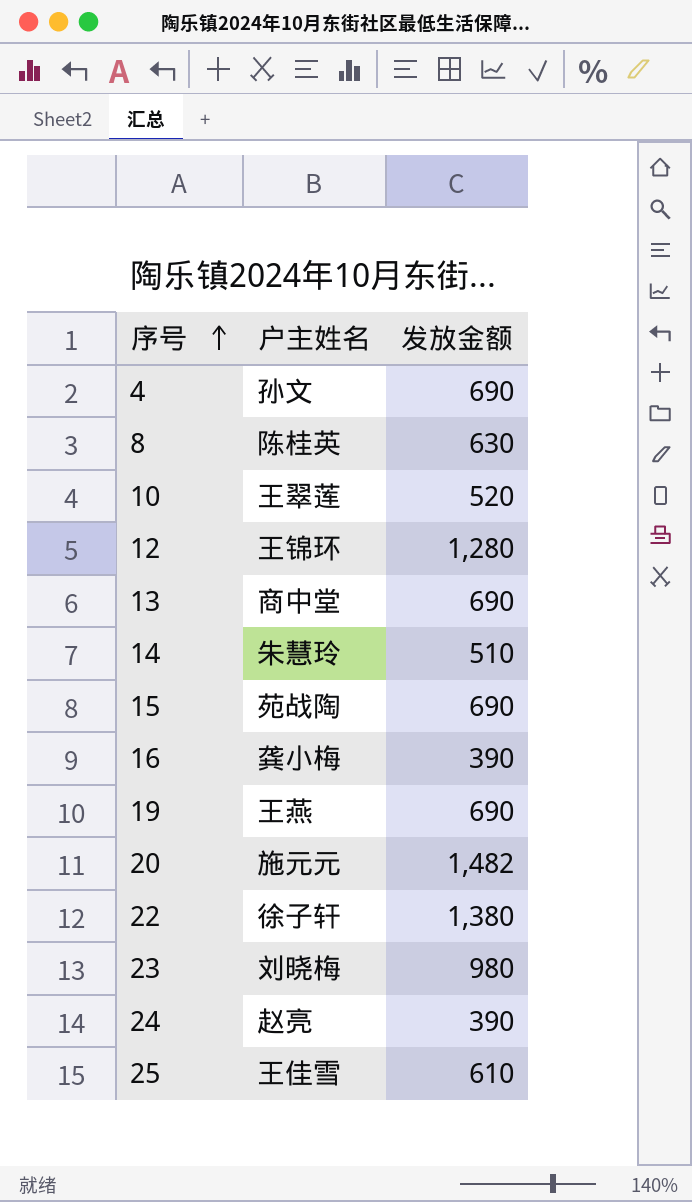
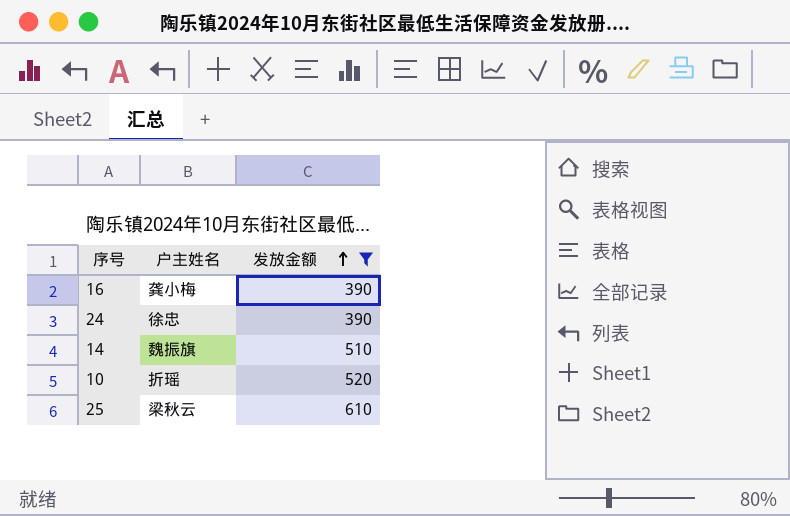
filter: none -> 发放金额 <= 610
row order: 序号 ascending -> 发放金额 ascending
24 | 户主姓名: 赵亮 -> 徐忠
14 | 户主姓名: 朱慧玲 -> 魏振旗
10 | 户主姓名: 王翠莲 -> 折瑶
25 | 户主姓名: 王佳雪 -> 梁秋云

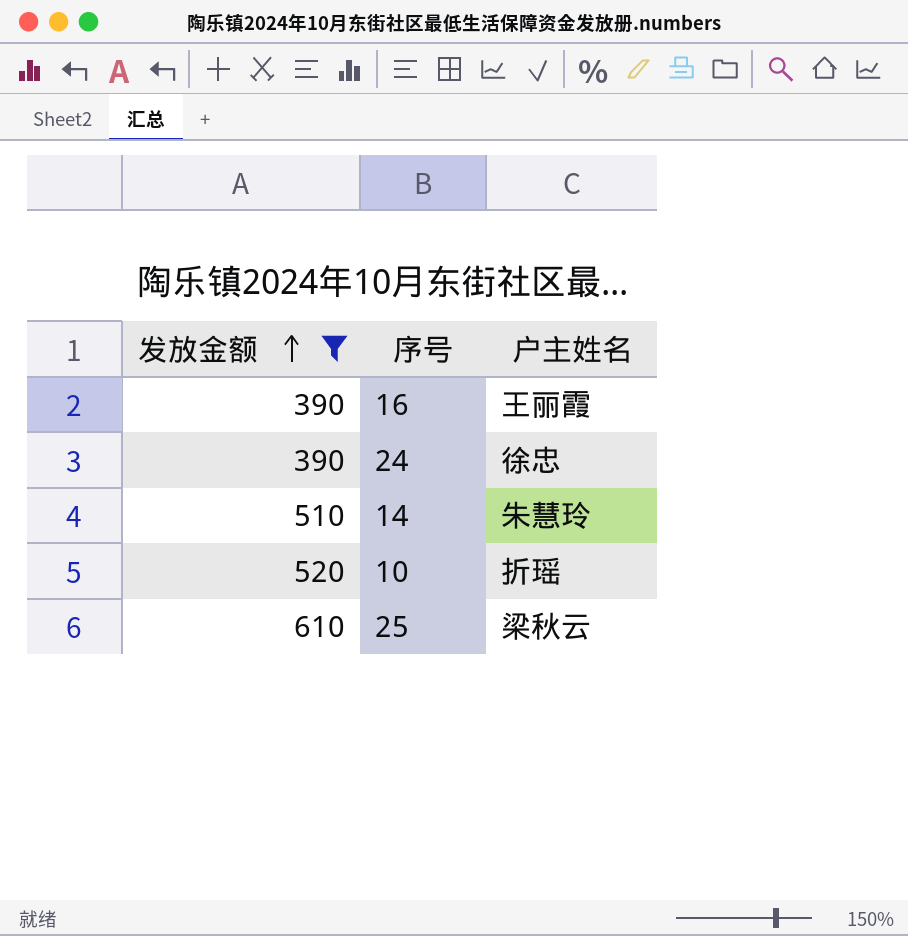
column 发放金额 | position: 3 -> 1
16 | 户主姓名: 龚小梅 -> 王丽霞
14 | 户主姓名: 魏振旗 -> 朱慧玲

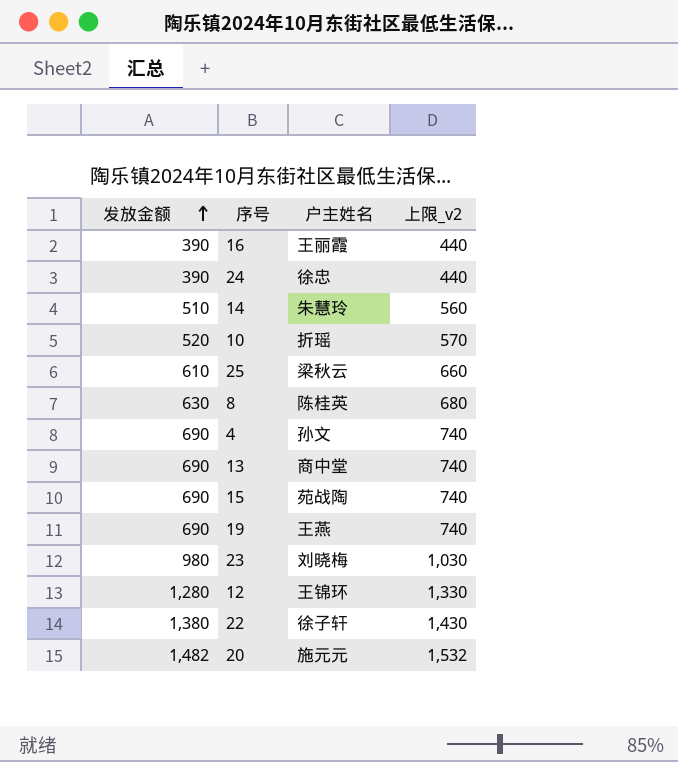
filter: 发放金额 <= 610 -> none
column 上限_v2 | formula: none -> [发放金额] + 50

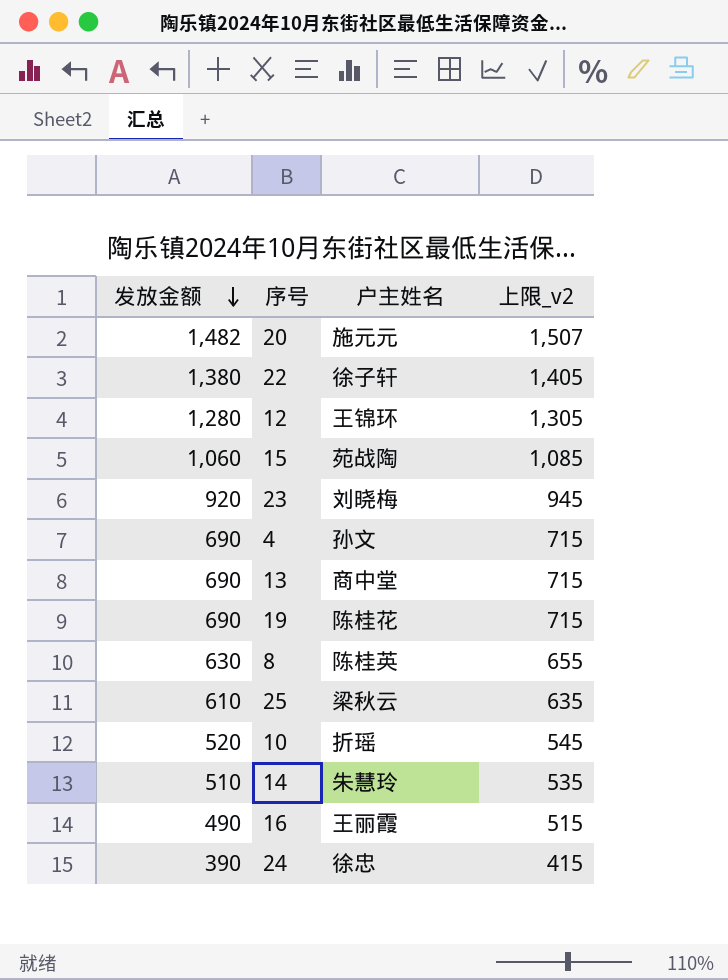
row order: 发放金额 ascending -> 发放金额 descending
column 上限_v2 | formula: [发放金额] + 50 -> [发放金额] + 25
15 | 发放金额: 690 -> 1,060
23 | 发放金额: 980 -> 920
19 | 户主姓名: 王燕 -> 陈桂花
16 | 发放金额: 390 -> 490

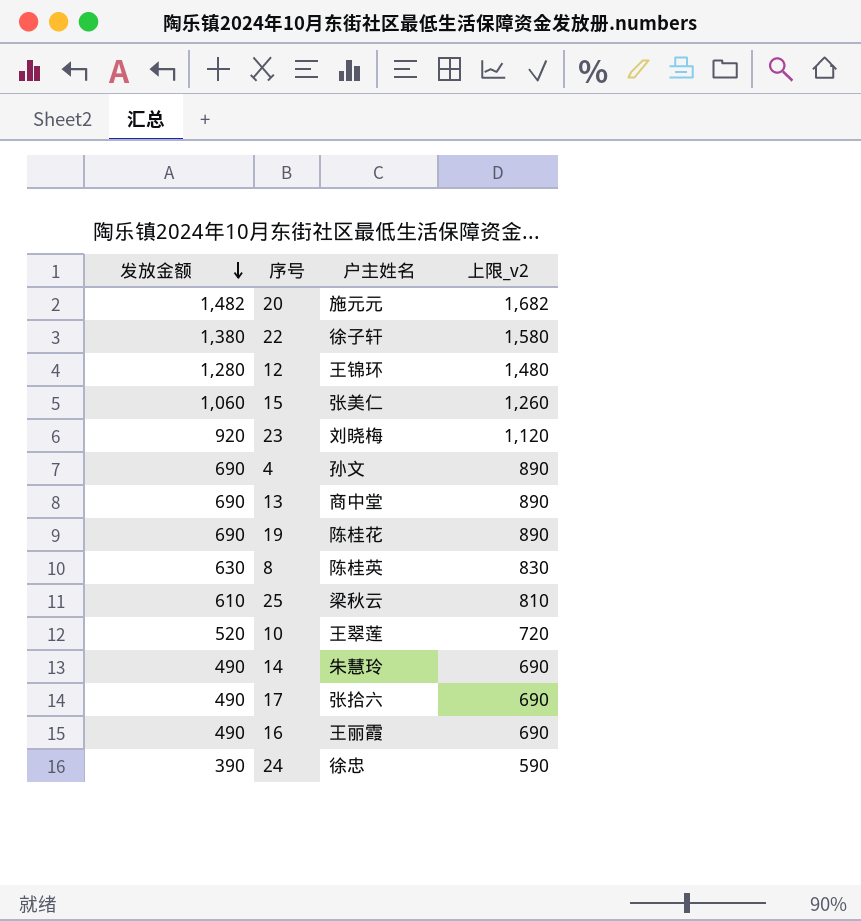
column 上限_v2 | formula: [发放金额] + 25 -> [发放金额] + 200
15 | 户主姓名: 苑战陶 -> 张美仁
10 | 户主姓名: 折瑶 -> 王翠莲
14 | 发放金额: 510 -> 490
row 17: none -> 490 | 张拾六 | 690

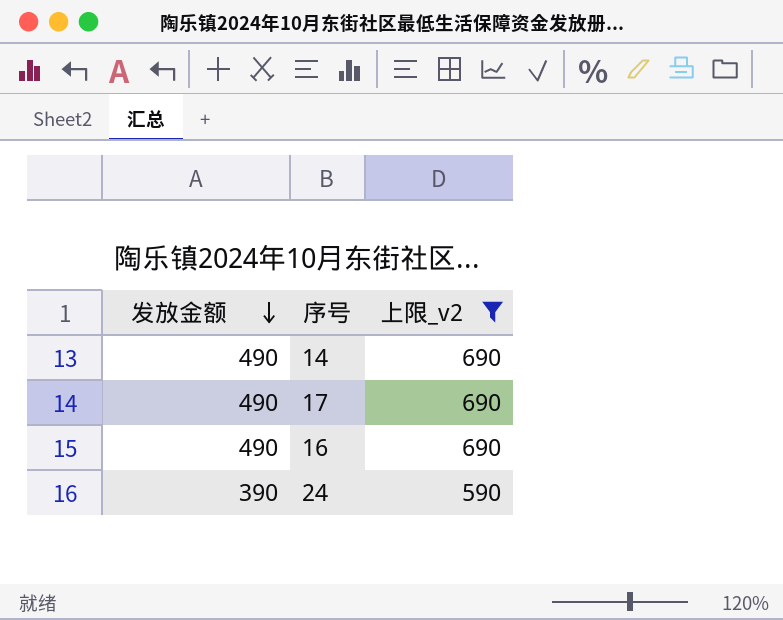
filter: none -> 上限_v2 <= 690
column 户主姓名 | position: 3 -> none

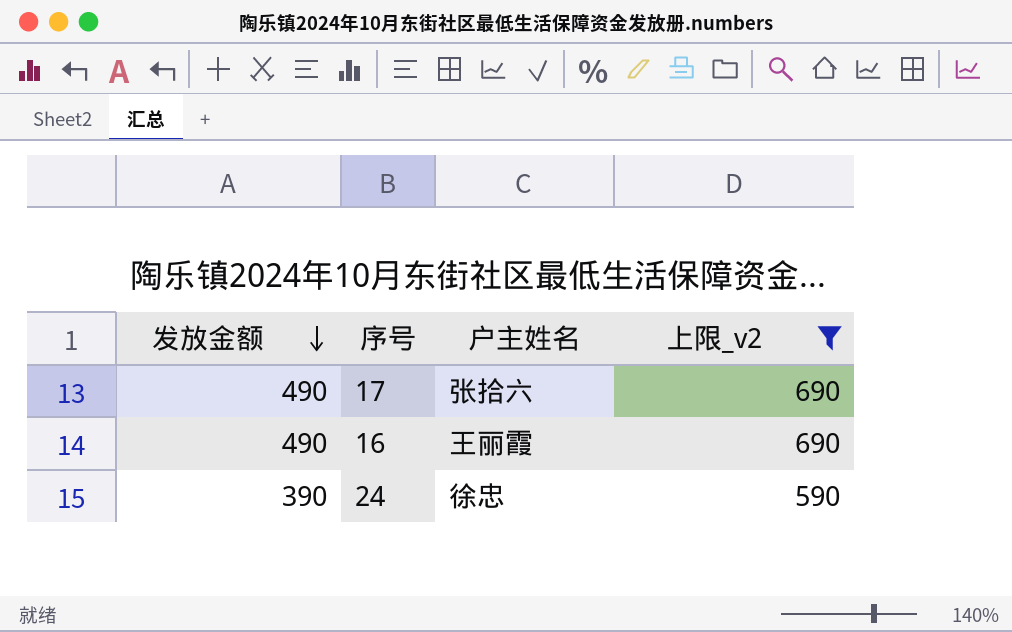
column 户主姓名 | position: none -> 3
row 14: 490 | 690 -> none

